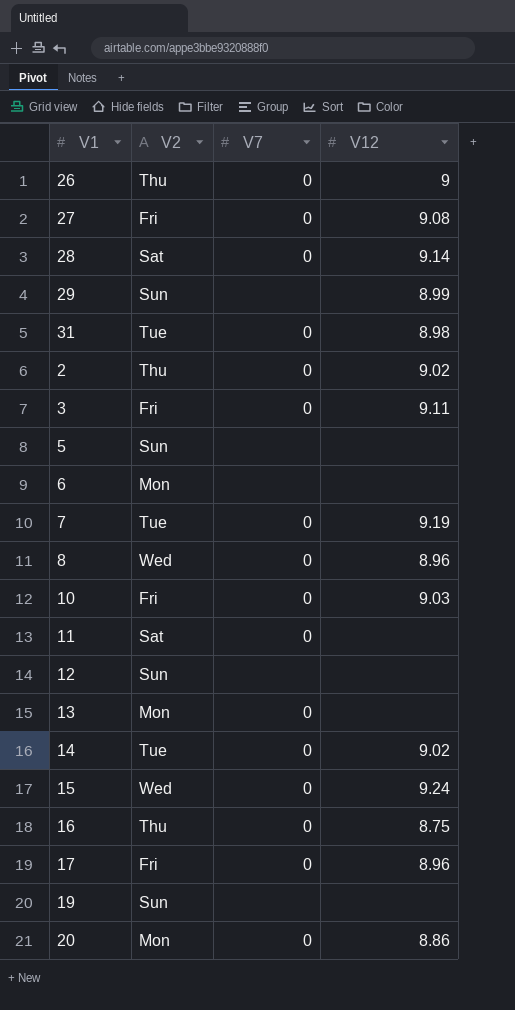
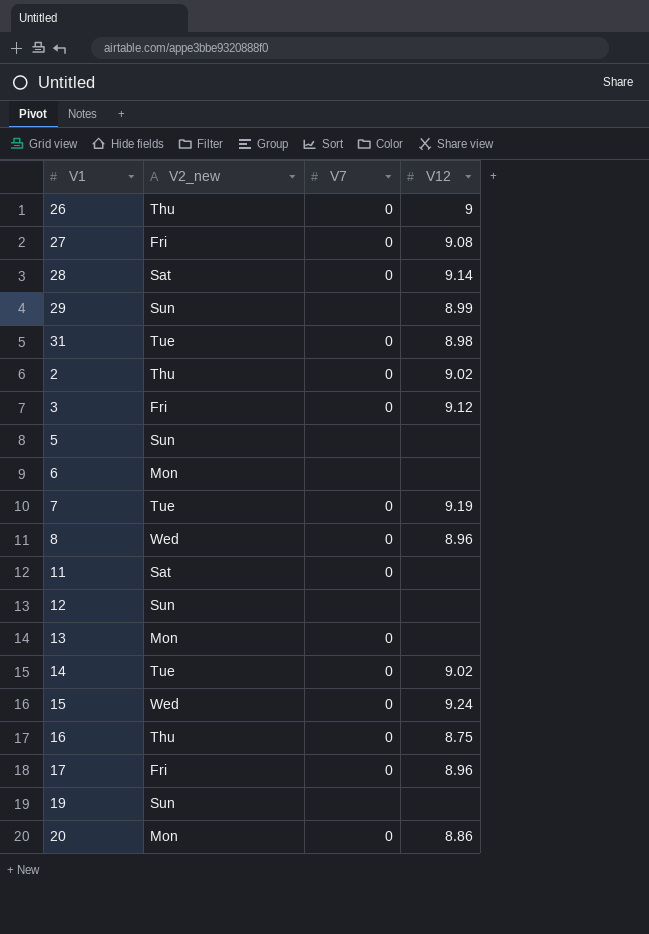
column name: V2 -> V2_new
row 10: Fri | 0 | 9.03 -> none
3 | V12: 9.11 -> 9.12

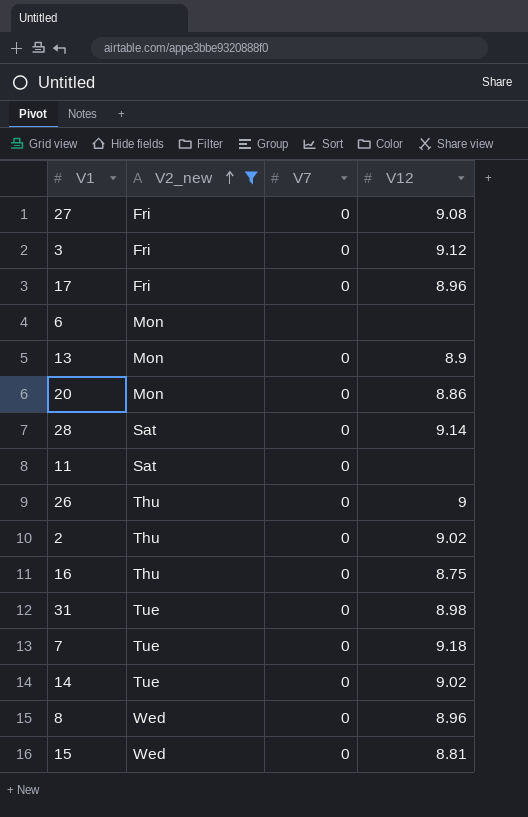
filter: none -> V2_new != Sun
row order: none -> V2_new ascending
13 | V12: none -> 8.9
7 | V12: 9.19 -> 9.18
15 | V12: 9.24 -> 8.81

